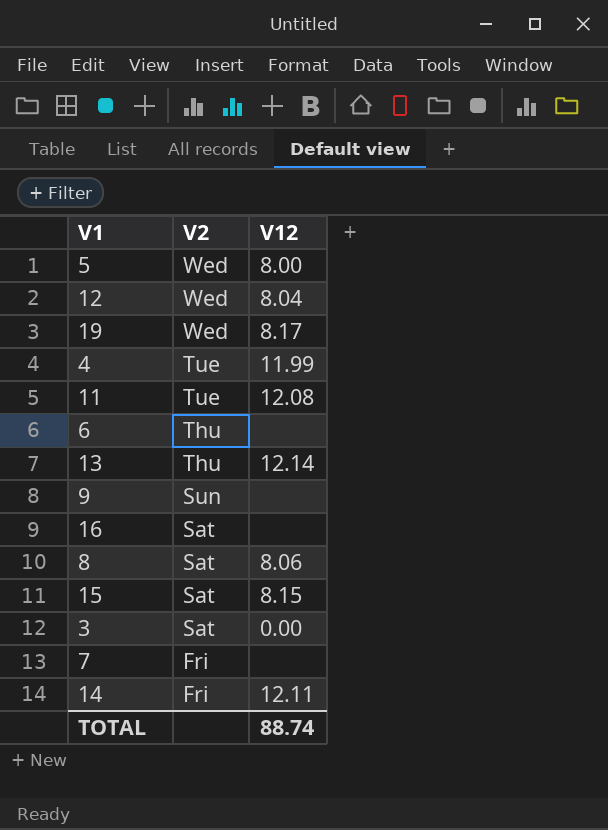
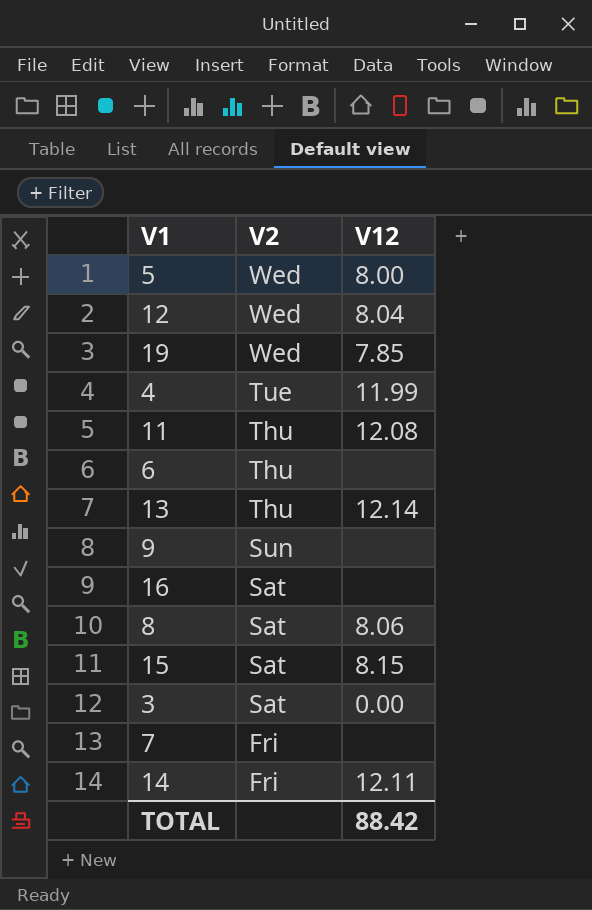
19 | V12: 8.17 -> 7.85
11 | V2: Tue -> Thu
TOTAL | V12: 88.74 -> 88.42

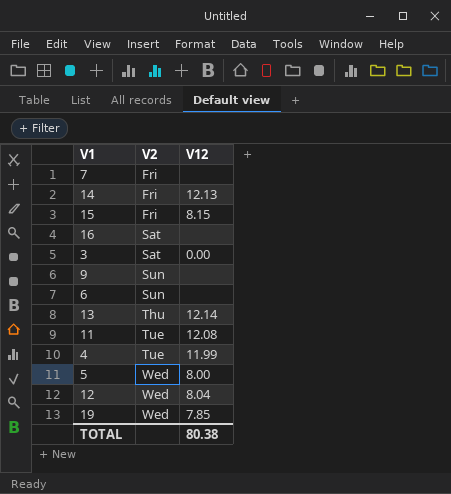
row order: V2 descending -> V2 ascending
row 8: Sat | 8.06 -> none
14 | V12: 12.11 -> 12.13
15 | V2: Sat -> Fri
6 | V2: Thu -> Sun
11 | V2: Thu -> Tue
TOTAL | V12: 88.42 -> 80.38

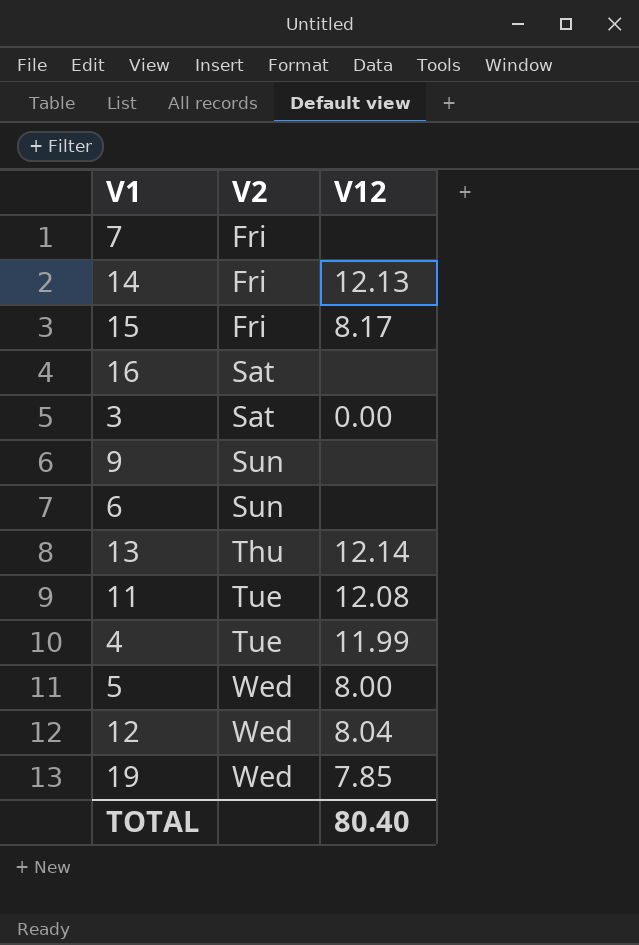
15 | V12: 8.15 -> 8.17
TOTAL | V12: 80.38 -> 80.40

